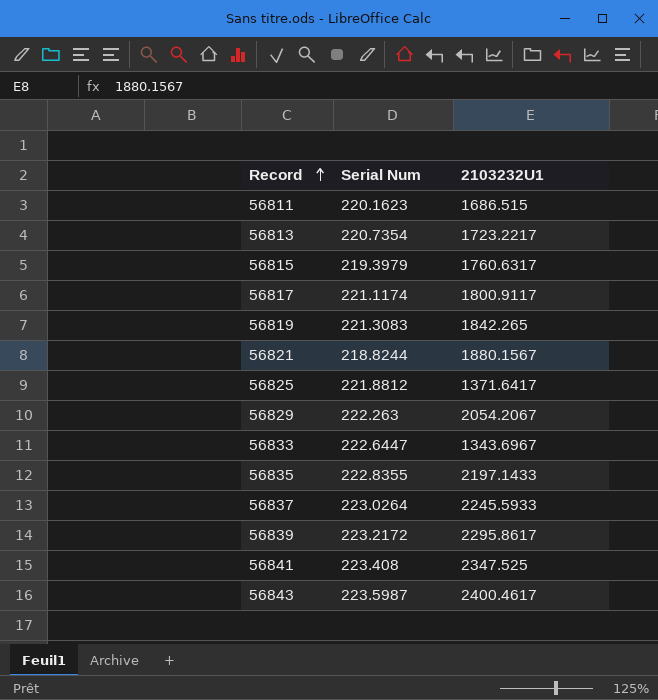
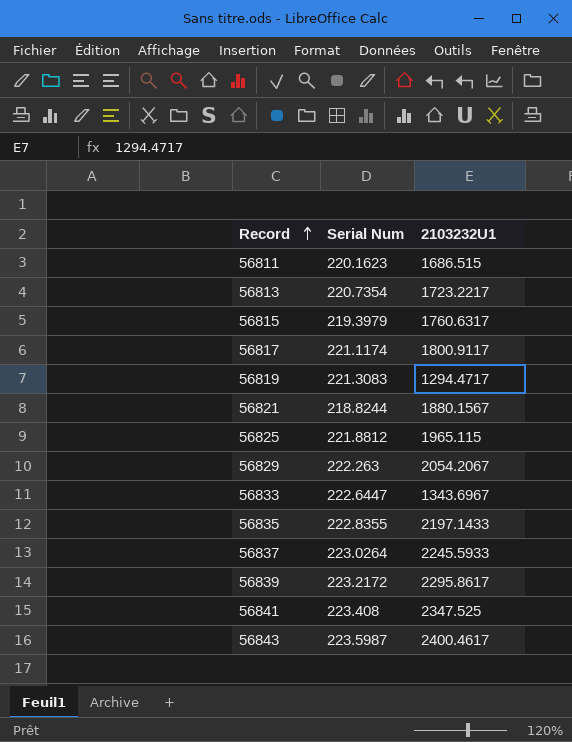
56819 | 2103232U1: 1842.265 -> 1294.4717
56825 | 2103232U1: 1371.6417 -> 1965.115

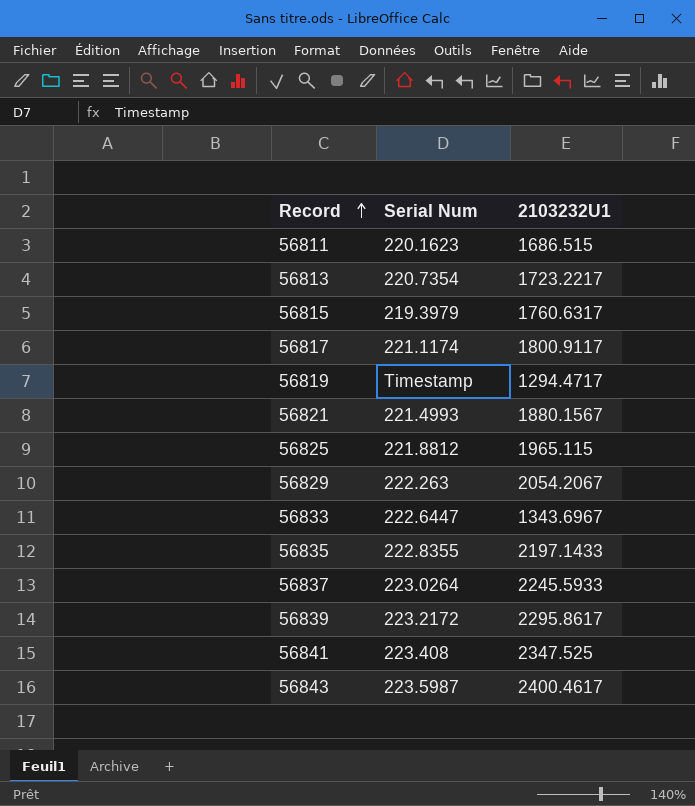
56819 | Serial Num: 221.3083 -> Timestamp
56821 | Serial Num: 218.8244 -> 221.4993

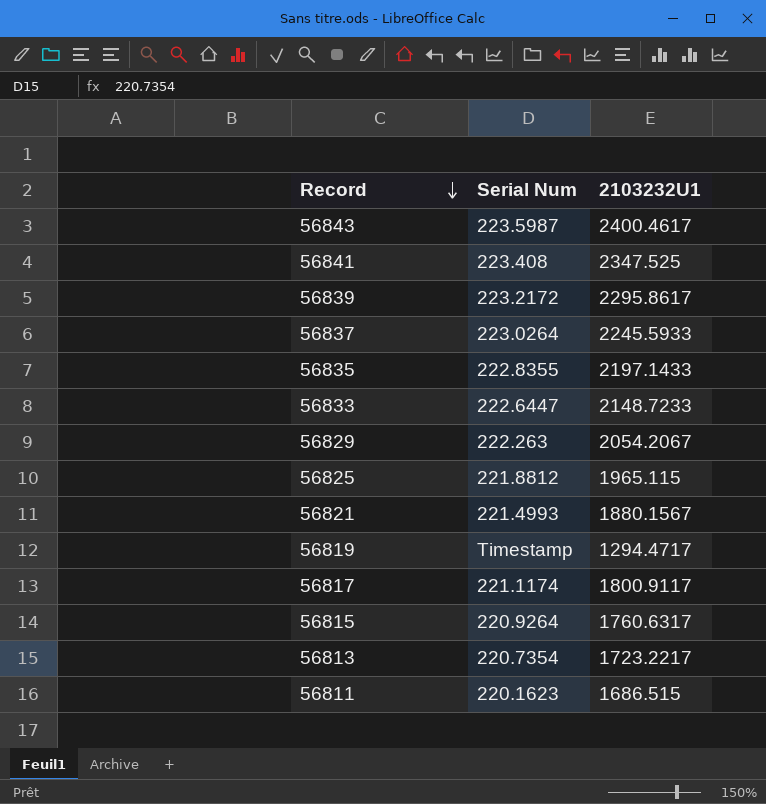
row order: Record ascending -> Record descending
56833 | 2103232U1: 1343.6967 -> 2148.7233
56815 | Serial Num: 219.3979 -> 220.9264

